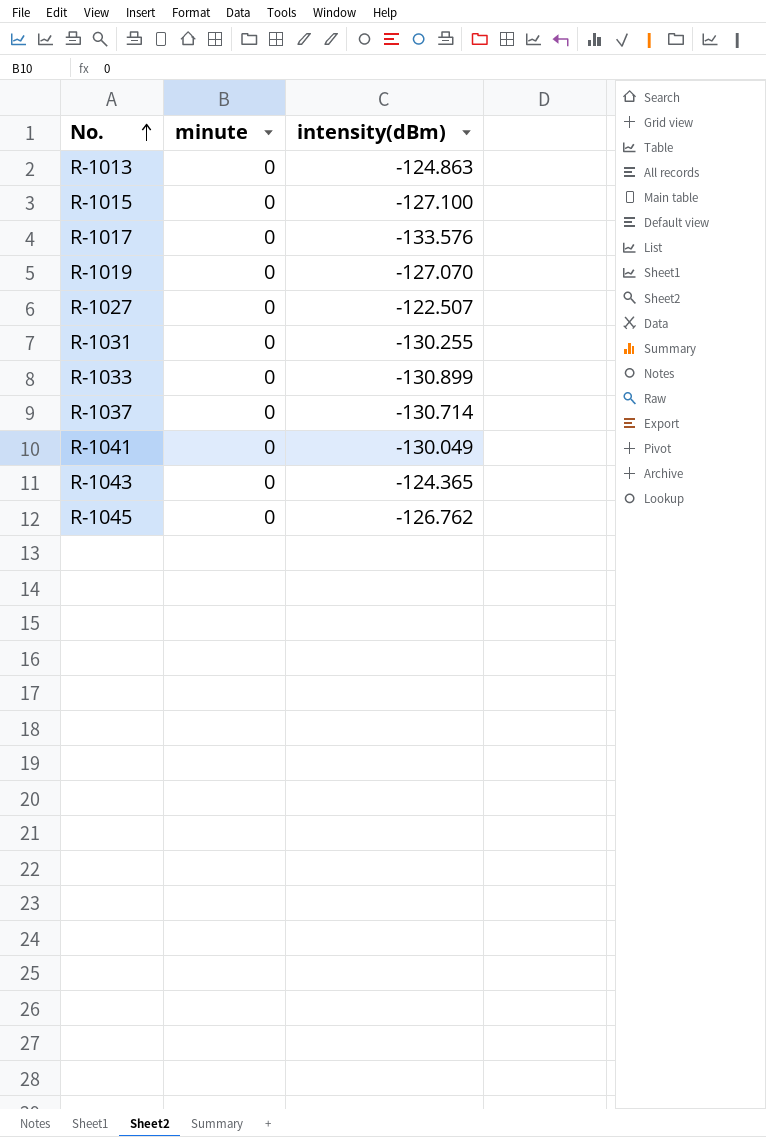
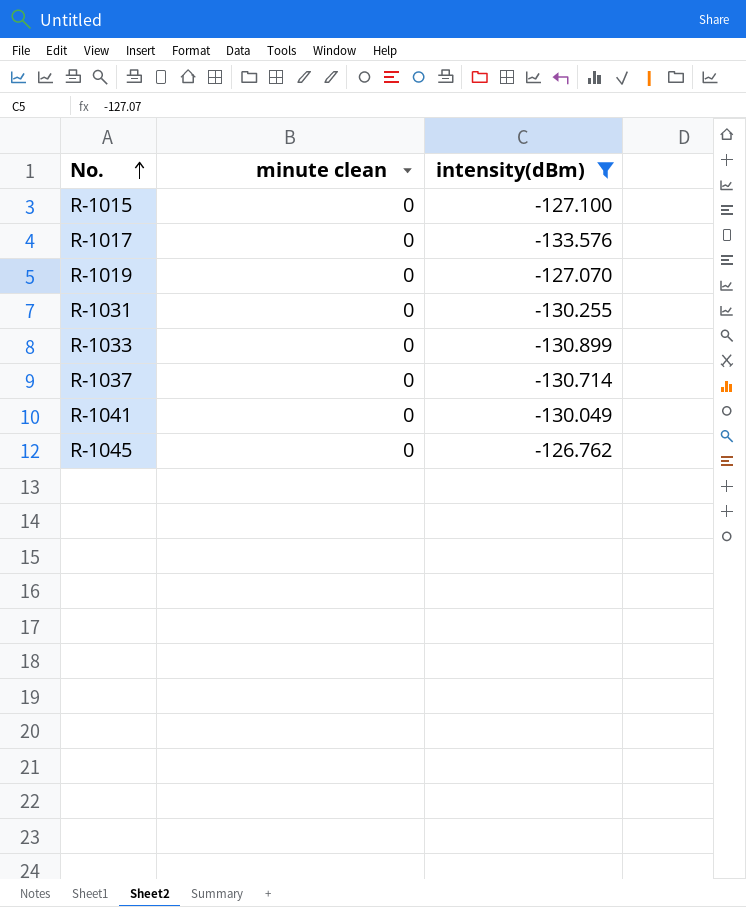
filter: none -> intensity(dBm) <= -126.762
column name: minute -> minute clean

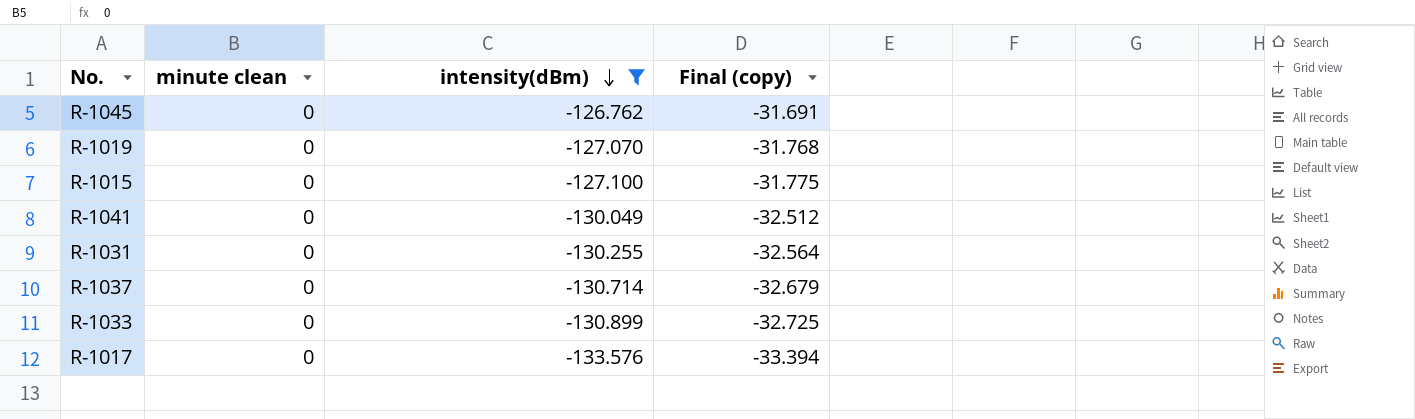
row order: No. ascending -> intensity(dBm) descending
column Final (copy) | formula: none -> [intensity(dBm)] * 0.25

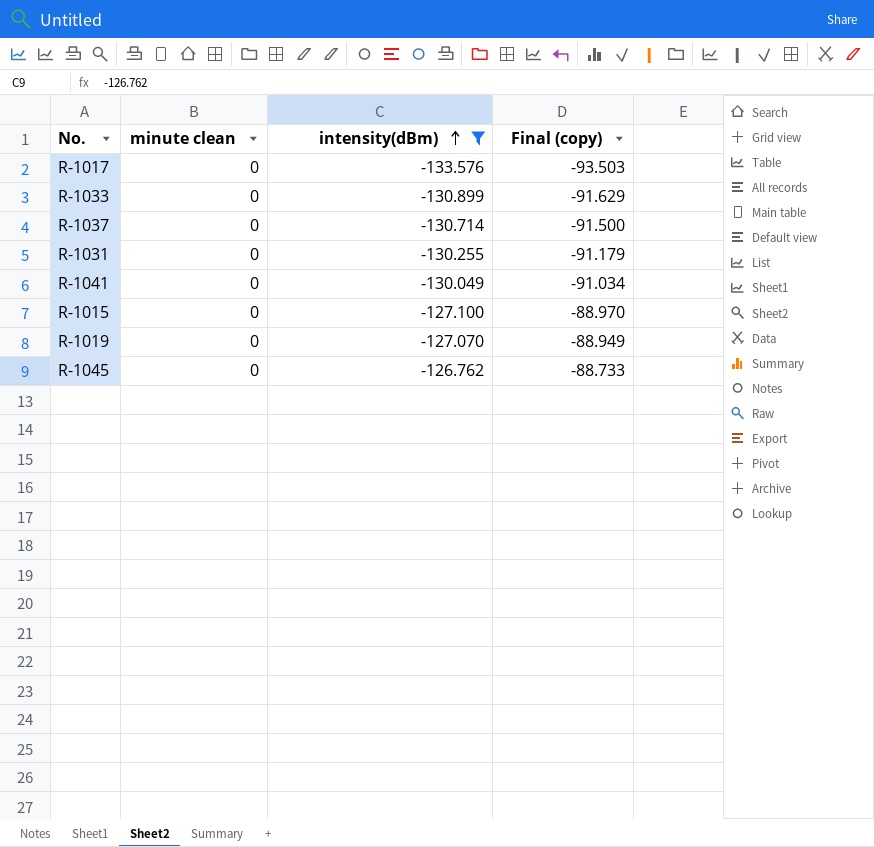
row order: intensity(dBm) descending -> intensity(dBm) ascending
column Final (copy) | formula: [intensity(dBm)] * 0.25 -> [intensity(dBm)] * 0.7

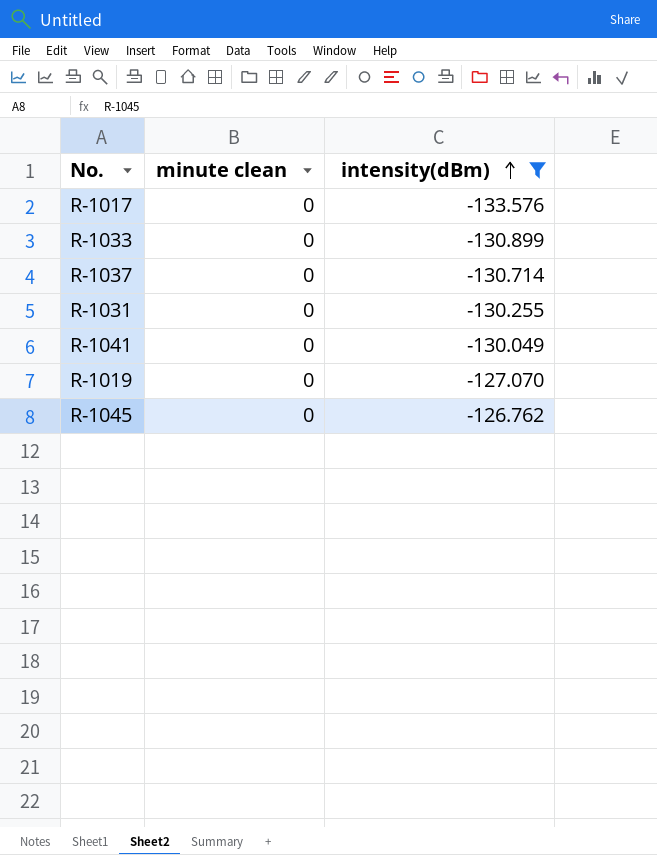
column Final (copy) | formula: [intensity(dBm)] * 0.7 -> none
row R-1015: 0 | -127.100 | -88.970 -> none

